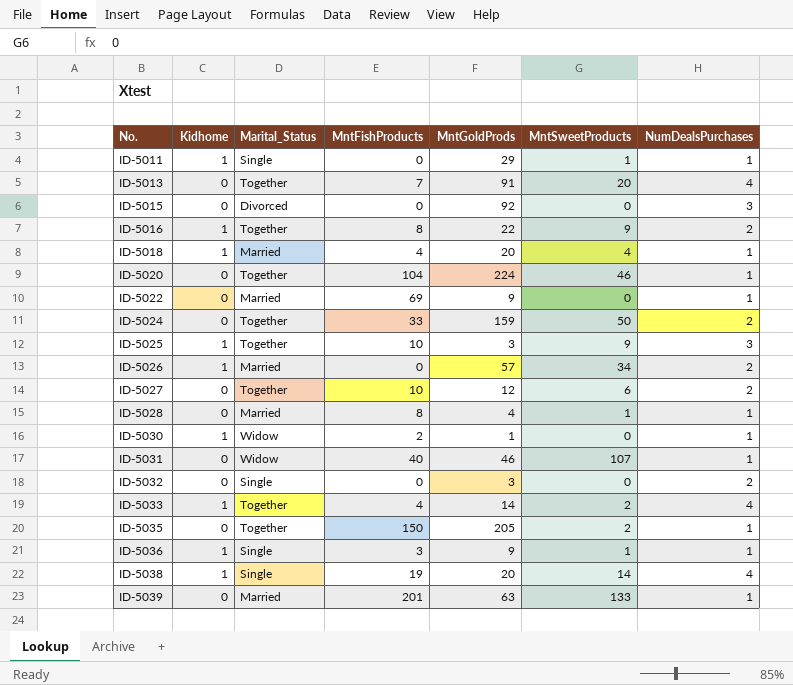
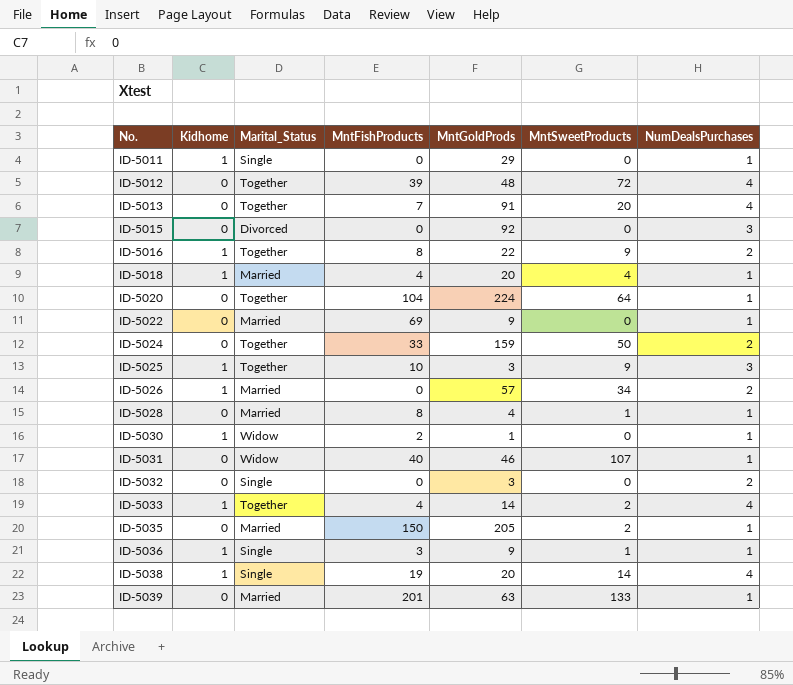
row ID-5027: 0 | Together | 10 | 12 | 6 | 2 -> none
ID-5011 | MntSweetProducts: 1 -> 0
row ID-5012: none -> 0 | Together | 39 | 48 | 72 | 4
ID-5020 | MntSweetProducts: 46 -> 64
ID-5035 | Marital_Status: Together -> Married

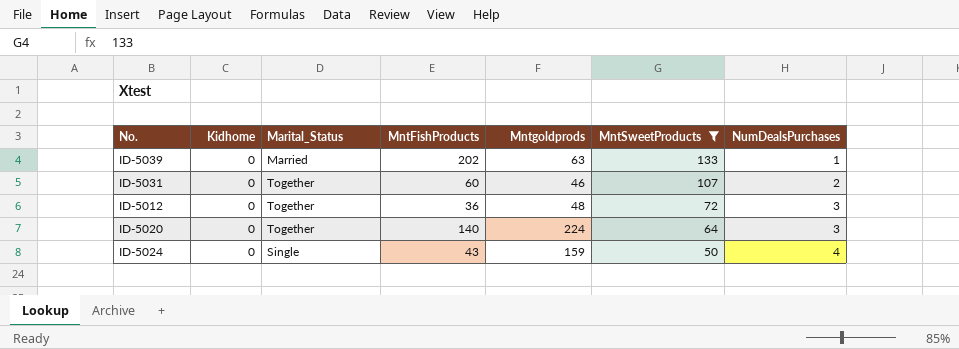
filter: none -> MntSweetProducts >= 50
row order: No. ascending -> MntSweetProducts descending
column name: MntGoldProds -> Mntgoldprods
ID-5039 | MntFishProducts: 201 -> 202
ID-5031 | Marital_Status: Widow -> Together
ID-5031 | MntFishProducts: 40 -> 60
ID-5031 | NumDealsPurchases: 1 -> 2
ID-5012 | MntFishProducts: 39 -> 36
ID-5012 | NumDealsPurchases: 4 -> 3
ID-5020 | MntFishProducts: 104 -> 140
ID-5020 | NumDealsPurchases: 1 -> 3
ID-5024 | Marital_Status: Together -> Single
ID-5024 | MntFishProducts: 33 -> 43
ID-5024 | NumDealsPurchases: 2 -> 4

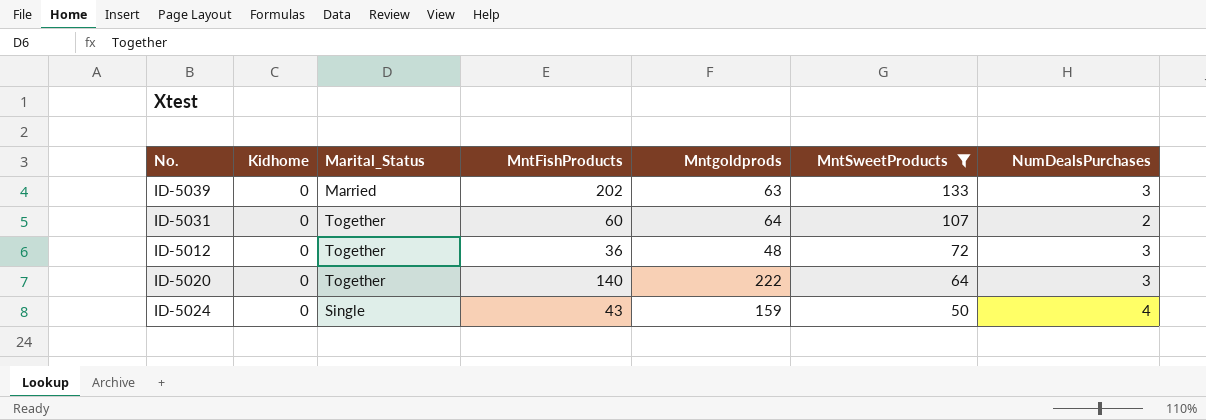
ID-5039 | NumDealsPurchases: 1 -> 3
ID-5031 | Mntgoldprods: 46 -> 64
ID-5020 | Mntgoldprods: 224 -> 222

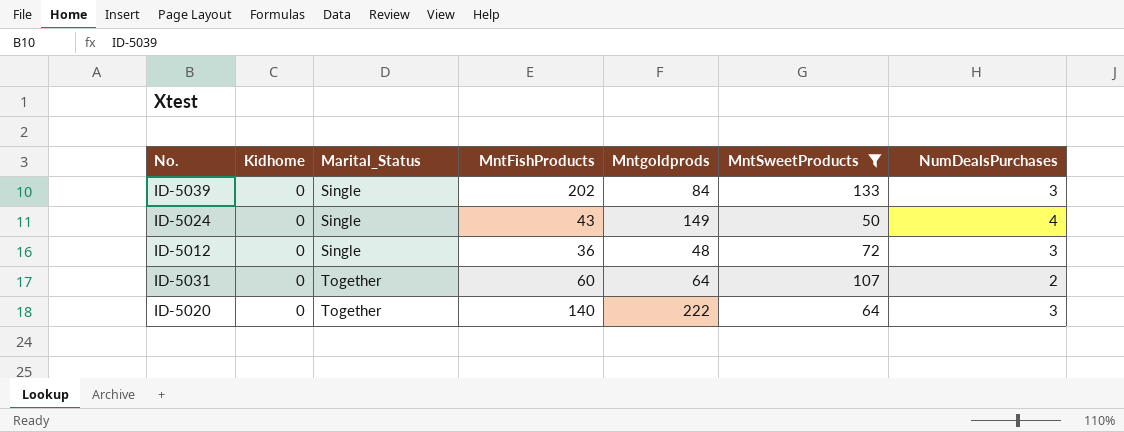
row order: MntSweetProducts descending -> Marital_Status ascending
ID-5039 | Marital_Status: Married -> Single
ID-5039 | Mntgoldprods: 63 -> 84
ID-5024 | Mntgoldprods: 159 -> 149
ID-5012 | Marital_Status: Together -> Single

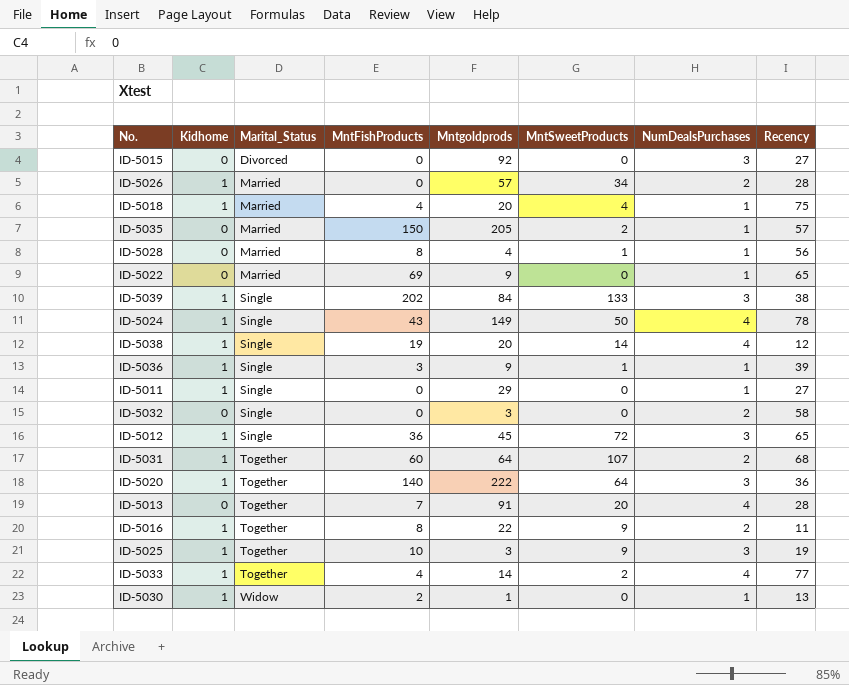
filter: MntSweetProducts >= 50 -> none
column Recency | position: none -> 8
ID-5039 | Kidhome: 0 -> 1
ID-5024 | Kidhome: 0 -> 1
ID-5012 | Kidhome: 0 -> 1
ID-5012 | Mntgoldprods: 48 -> 45
ID-5031 | Kidhome: 0 -> 1
ID-5020 | Kidhome: 0 -> 1

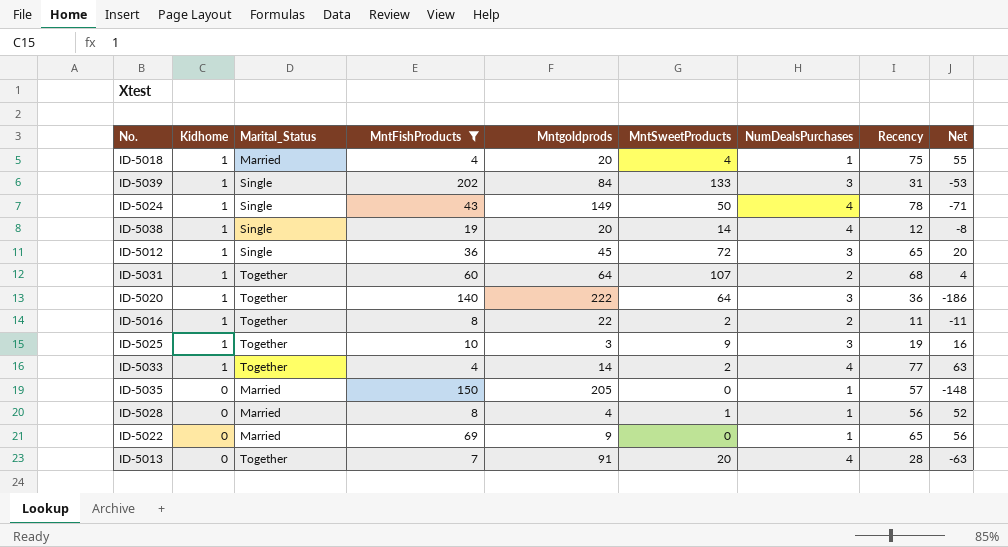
filter: none -> MntFishProducts >= 4
row order: Marital_Status ascending -> Kidhome descending
column Net | formula: none -> [Recency] - [Mntgoldprods]
ID-5039 | Recency: 38 -> 31
ID-5016 | MntSweetProducts: 9 -> 2
ID-5035 | MntSweetProducts: 2 -> 0

